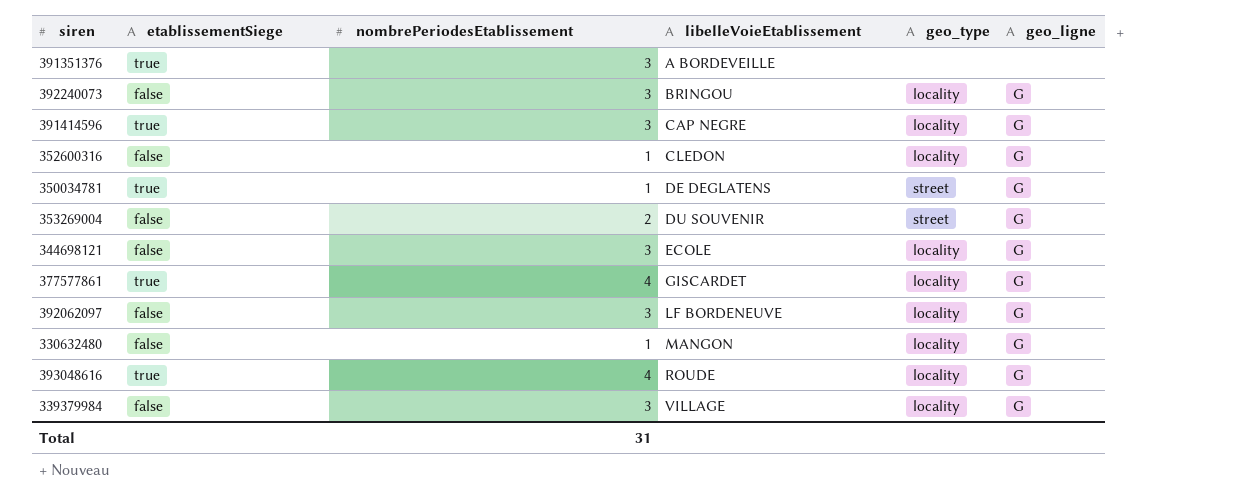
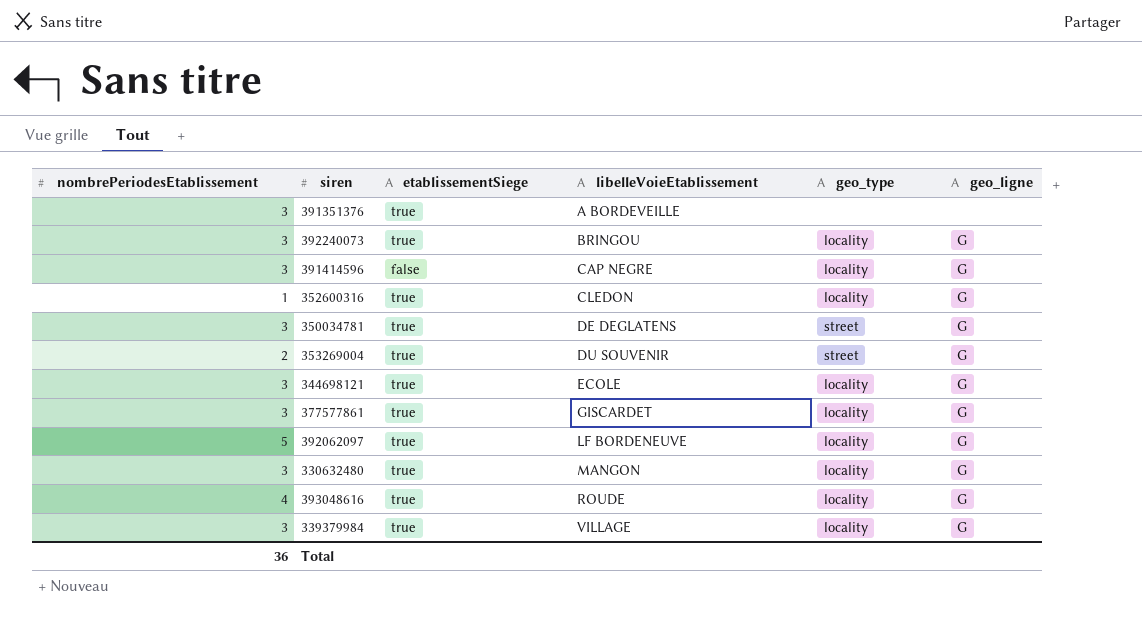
column nombrePeriodesEtablissement | position: 3 -> 1
392240073 | etablissementSiege: false -> true
391414596 | etablissementSiege: true -> false
352600316 | etablissementSiege: false -> true
350034781 | nombrePeriodesEtablissement: 1 -> 3
353269004 | etablissementSiege: false -> true
344698121 | etablissementSiege: false -> true
377577861 | nombrePeriodesEtablissement: 4 -> 3
392062097 | nombrePeriodesEtablissement: 3 -> 5
392062097 | etablissementSiege: false -> true
330632480 | nombrePeriodesEtablissement: 1 -> 3
330632480 | etablissementSiege: false -> true
339379984 | etablissementSiege: false -> true
Total | nombrePeriodesEtablissement: 31 -> 36

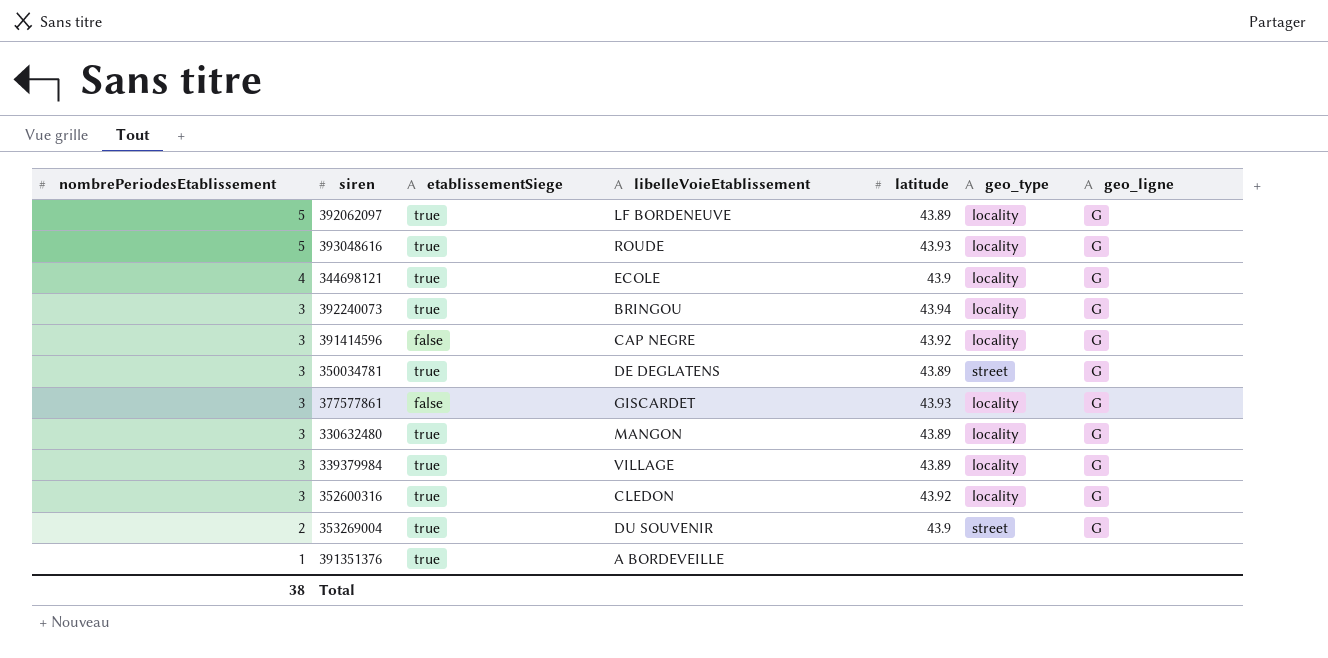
row order: libelleVoieEtablissement ascending -> nombrePeriodesEtablissement descending
column latitude | position: none -> 5
393048616 | nombrePeriodesEtablissement: 4 -> 5
344698121 | nombrePeriodesEtablissement: 3 -> 4
377577861 | etablissementSiege: true -> false
352600316 | nombrePeriodesEtablissement: 1 -> 3
391351376 | nombrePeriodesEtablissement: 3 -> 1
Total | nombrePeriodesEtablissement: 36 -> 38

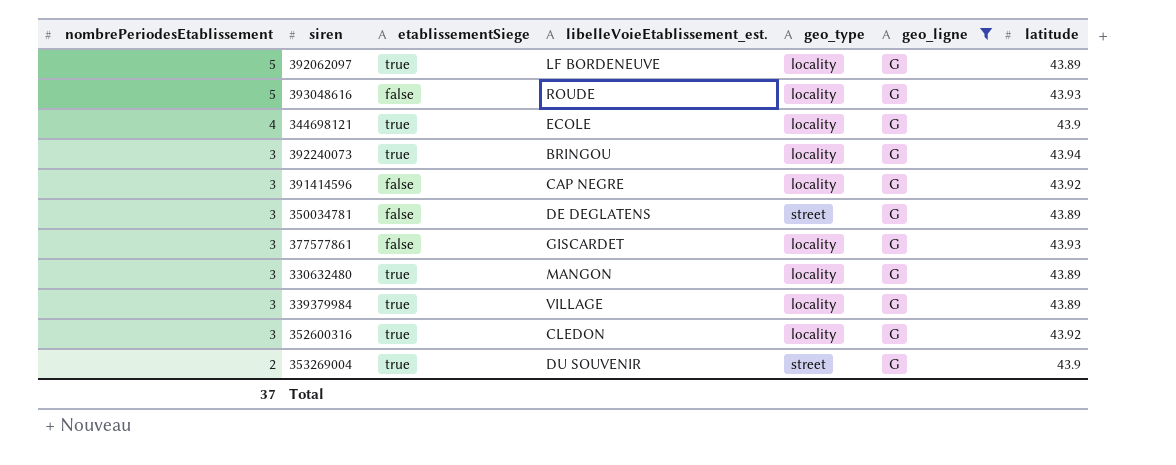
filter: none -> geo_ligne = G
column name: libelleVoieEtablissement -> libelleVoieEtablissement_est.
column latitude | position: 5 -> 7
393048616 | etablissementSiege: true -> false
350034781 | etablissementSiege: true -> false
Total | nombrePeriodesEtablissement: 38 -> 37

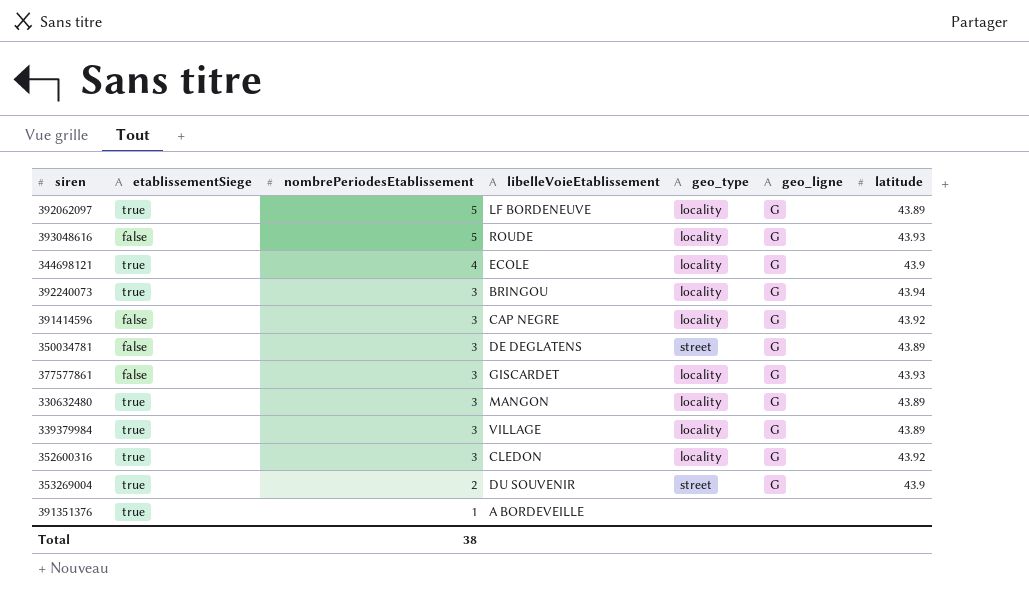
filter: geo_ligne = G -> none
column nombrePeriodesEtablissement | position: 1 -> 3
column name: libelleVoieEtablissement_est. -> libelleVoieEtablissement
Total | nombrePeriodesEtablissement: 37 -> 38

